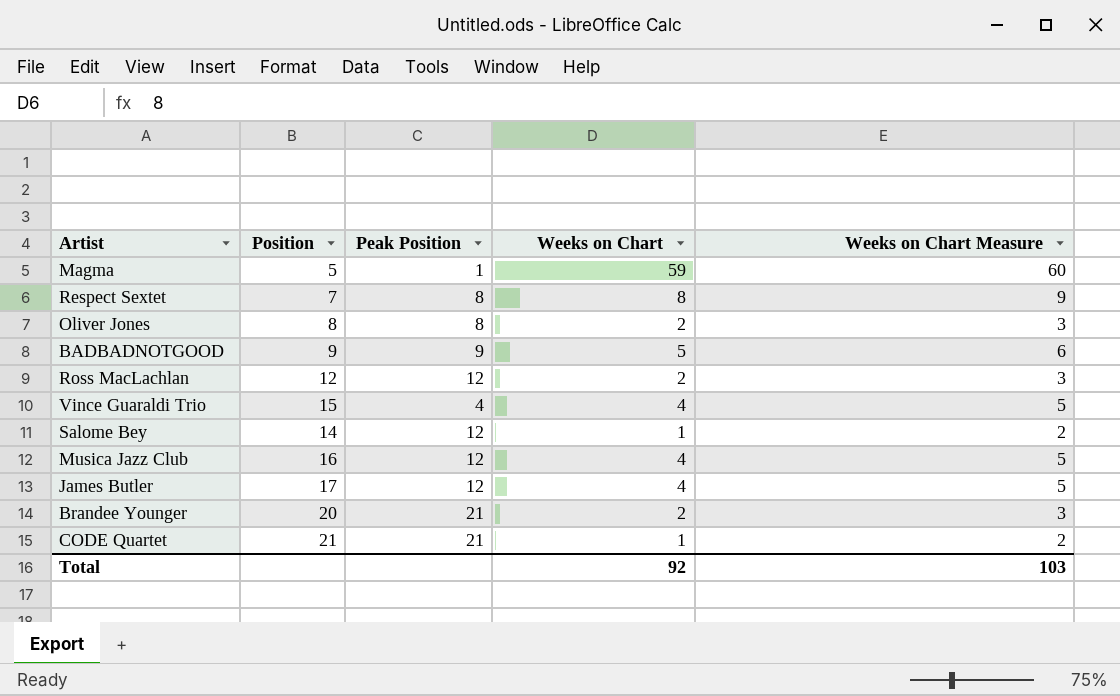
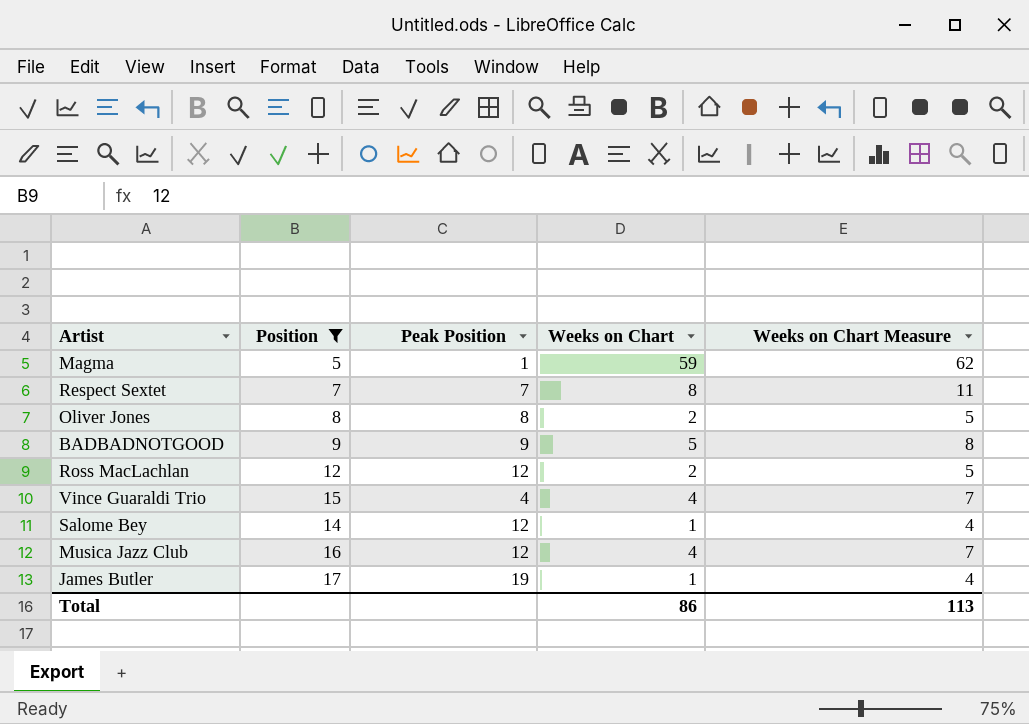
filter: none -> Position <= 17
column Weeks on Chart Measure | formula: [Weeks on Chart] + 1 -> [Weeks on Chart] + 3
Respect Sextet | Peak Position: 8 -> 7
James Butler | Peak Position: 12 -> 19
James Butler | Weeks on Chart: 4 -> 1
Total | Weeks on Chart: 92 -> 86
Total | Weeks on Chart Measure: 103 -> 113

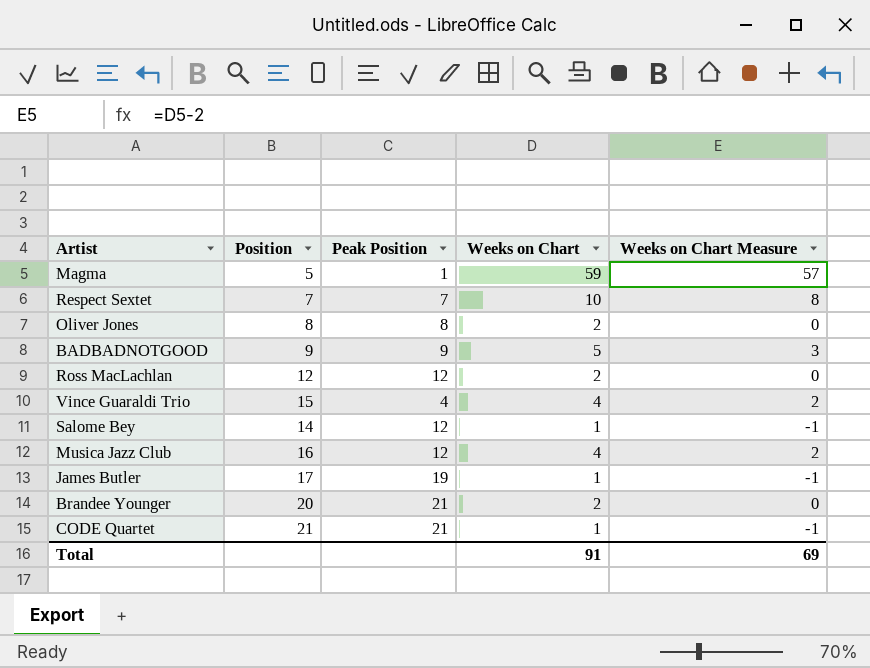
filter: Position <= 17 -> none
column Weeks on Chart Measure | formula: [Weeks on Chart] + 3 -> [Weeks on Chart] - 2
Respect Sextet | Weeks on Chart: 8 -> 10
Total | Weeks on Chart: 86 -> 91
Total | Weeks on Chart Measure: 113 -> 69

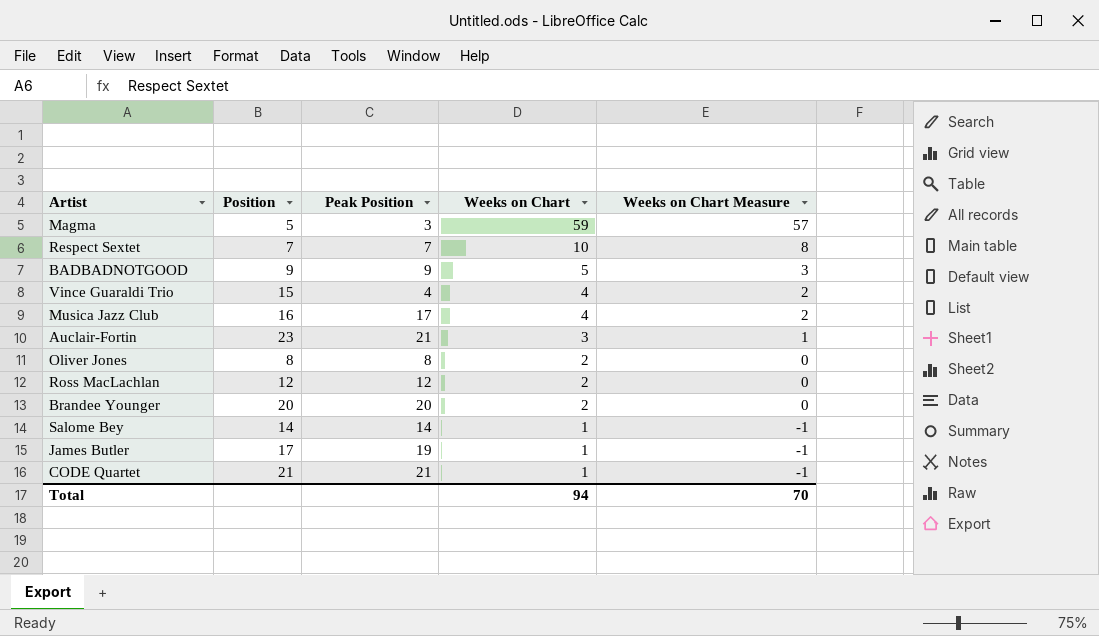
row order: none -> Weeks on Chart descending
Magma | Peak Position: 1 -> 3
Musica Jazz Club | Peak Position: 12 -> 17
row Auclair-Fortin: none -> 23 | 21 | 3 | 1
Brandee Younger | Peak Position: 21 -> 20
Salome Bey | Peak Position: 12 -> 14
Total | Weeks on Chart: 91 -> 94
Total | Weeks on Chart Measure: 69 -> 70

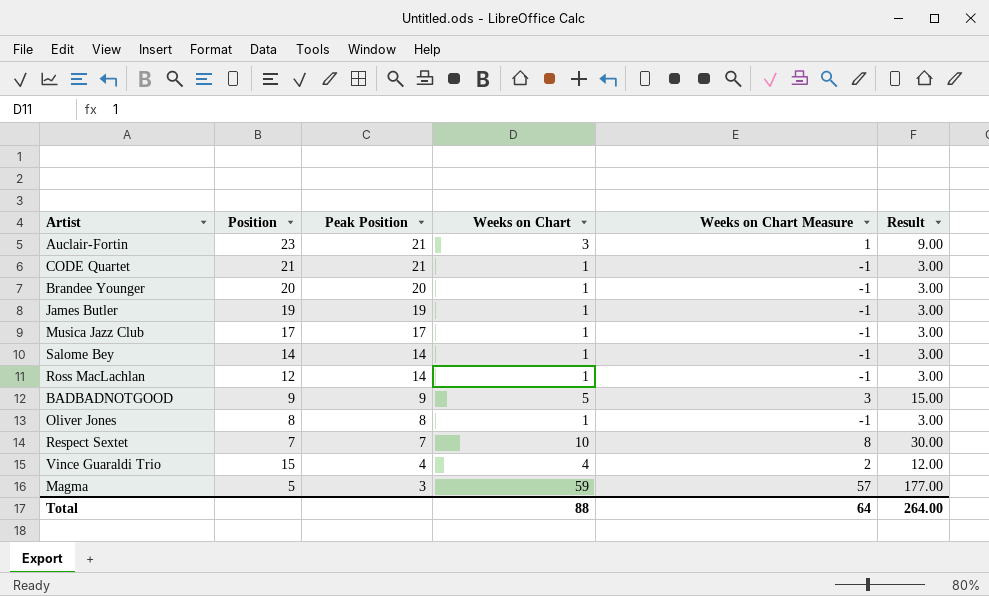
row order: Weeks on Chart descending -> Peak Position descending
column Result | formula: none -> [Weeks on Chart] * 3
Brandee Younger | Weeks on Chart: 2 -> 1
Brandee Younger | Weeks on Chart Measure: 0 -> -1
James Butler | Position: 17 -> 19
Musica Jazz Club | Position: 16 -> 17
Musica Jazz Club | Weeks on Chart: 4 -> 1
Musica Jazz Club | Weeks on Chart Measure: 2 -> -1
Ross MacLachlan | Peak Position: 12 -> 14
Ross MacLachlan | Weeks on Chart: 2 -> 1
Ross MacLachlan | Weeks on Chart Measure: 0 -> -1
Oliver Jones | Weeks on Chart: 2 -> 1
Oliver Jones | Weeks on Chart Measure: 0 -> -1
Total | Weeks on Chart: 94 -> 88
Total | Weeks on Chart Measure: 70 -> 64

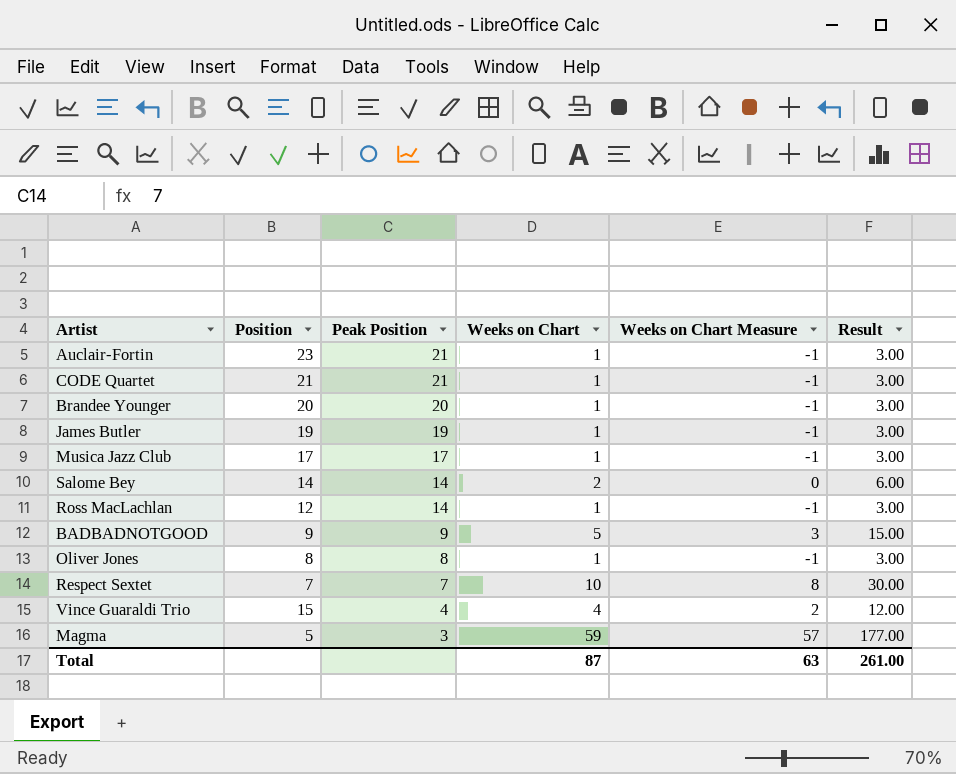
Auclair-Fortin | Weeks on Chart: 3 -> 1
Auclair-Fortin | Weeks on Chart Measure: 1 -> -1
Auclair-Fortin | Result: 9.00 -> 3.00
Salome Bey | Weeks on Chart: 1 -> 2
Salome Bey | Weeks on Chart Measure: -1 -> 0
Salome Bey | Result: 3.00 -> 6.00
Total | Weeks on Chart: 88 -> 87
Total | Weeks on Chart Measure: 64 -> 63
Total | Result: 264.00 -> 261.00

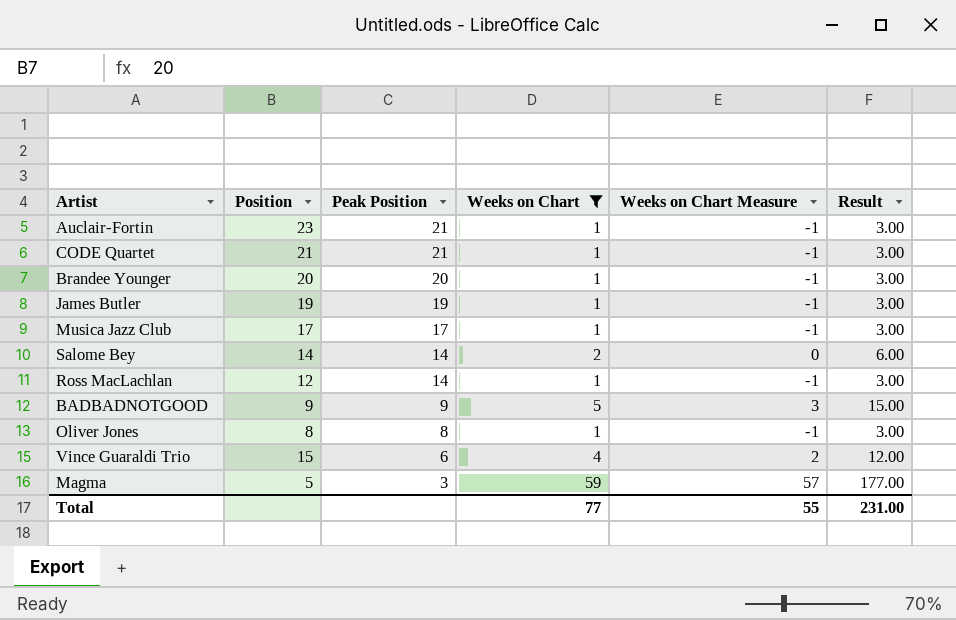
filter: none -> Weeks on Chart != 10
Vince Guaraldi Trio | Peak Position: 4 -> 6
Total | Weeks on Chart: 87 -> 77
Total | Weeks on Chart Measure: 63 -> 55
Total | Result: 261.00 -> 231.00

